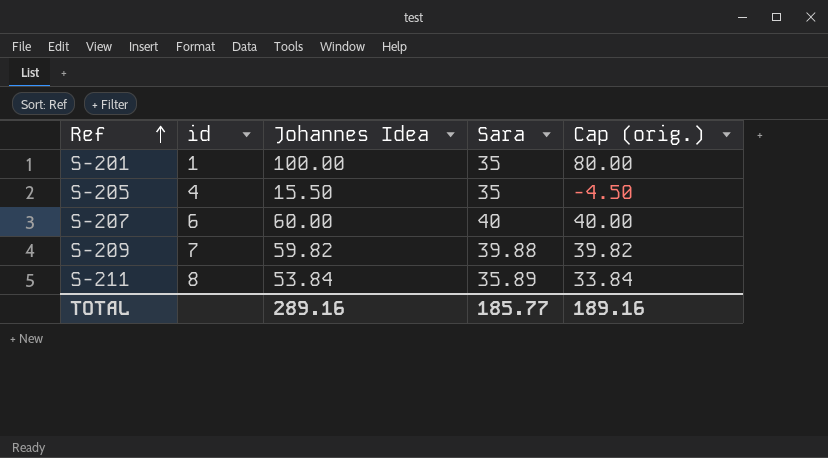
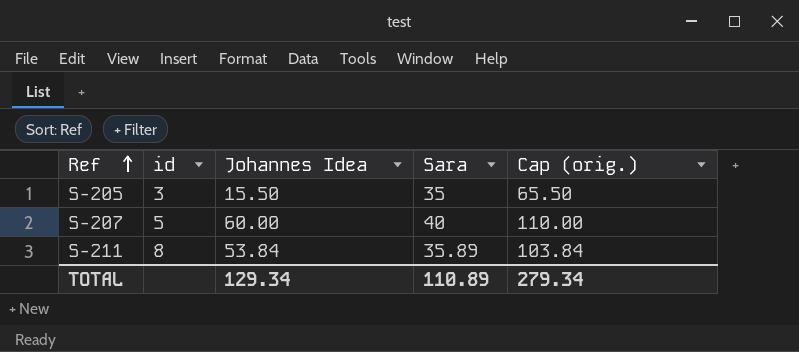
column Cap (orig.) | formula: [Johannes Idea] - 20 -> [Johannes Idea] + 50
row S-201: 1 | 100.00 | 35 | 80.00 -> none
row S-209: 7 | 59.82 | 39.88 | 39.82 -> none
S-205 | id: 4 -> 3
S-207 | id: 6 -> 5
TOTAL | Johannes Idea: 289.16 -> 129.34
TOTAL | Sara: 185.77 -> 110.89
TOTAL | Cap (orig.): 189.16 -> 279.34

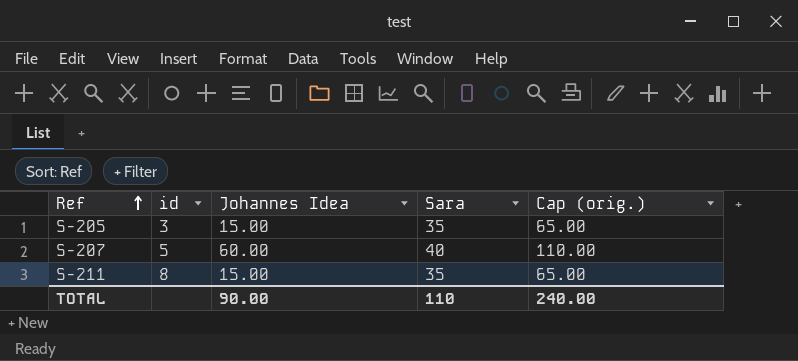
S-205 | Johannes Idea: 15.50 -> 15.00
S-205 | Cap (orig.): 65.50 -> 65.00
S-211 | Johannes Idea: 53.84 -> 15.00
S-211 | Sara: 35.89 -> 35
S-211 | Cap (orig.): 103.84 -> 65.00
TOTAL | Johannes Idea: 129.34 -> 90.00
TOTAL | Sara: 110.89 -> 110
TOTAL | Cap (orig.): 279.34 -> 240.00

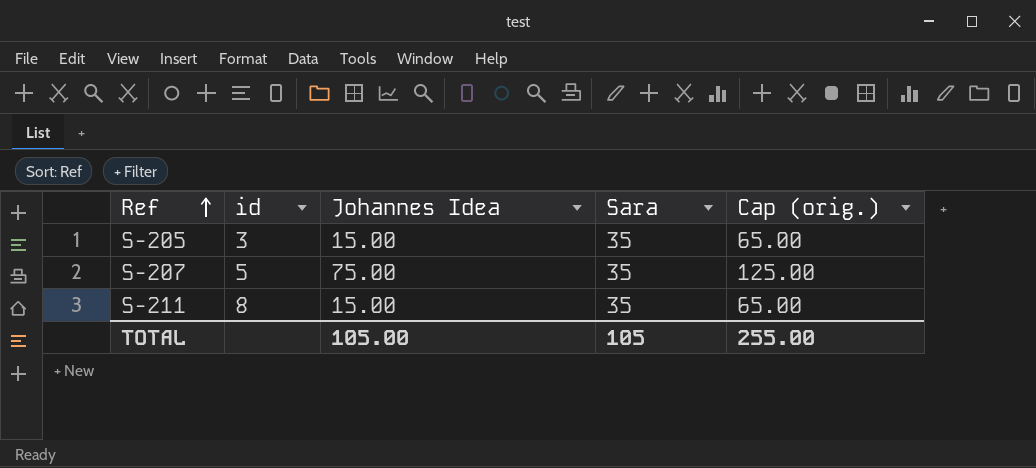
S-207 | Johannes Idea: 60.00 -> 75.00
S-207 | Sara: 40 -> 35
S-207 | Cap (orig.): 110.00 -> 125.00
TOTAL | Johannes Idea: 90.00 -> 105.00
TOTAL | Sara: 110 -> 105
TOTAL | Cap (orig.): 240.00 -> 255.00

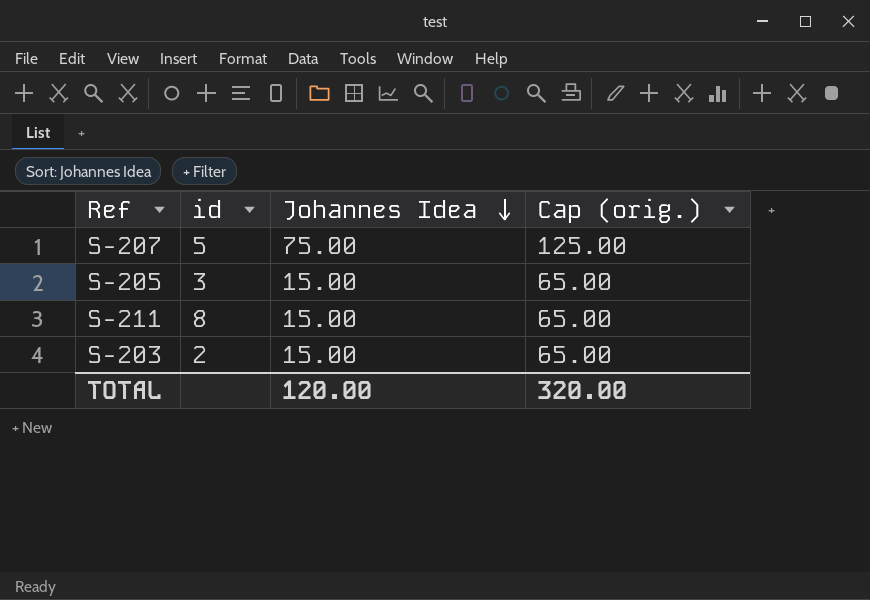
row order: Ref ascending -> Johannes Idea descending
column Sara | position: 4 -> none
row S-203: none -> 2 | 15.00 | 65.00
TOTAL | Johannes Idea: 105.00 -> 120.00
TOTAL | Cap (orig.): 255.00 -> 320.00

